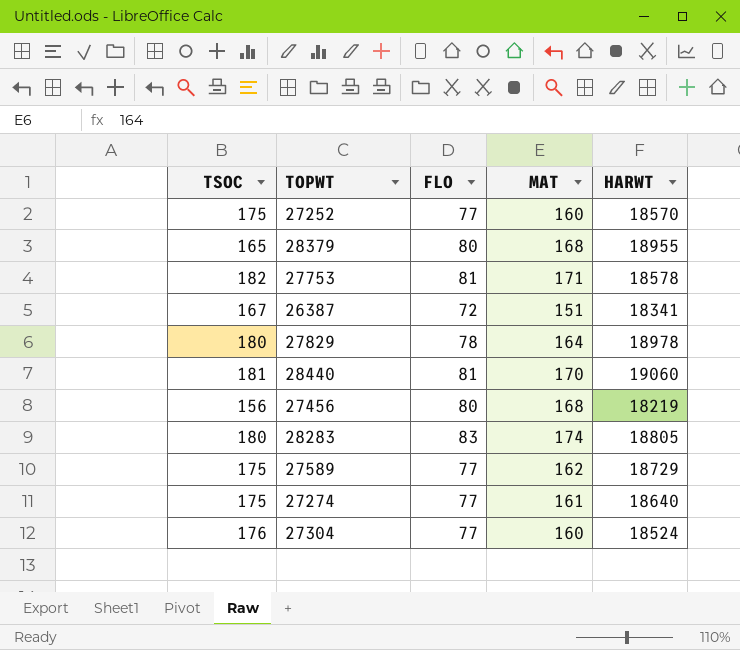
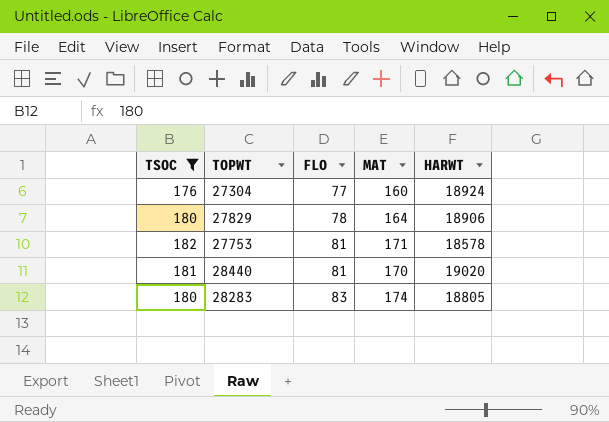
filter: none -> TSOC >= 176
row order: none -> FLO ascending
27304 | HARWT: 18524 -> 18924
27829 | HARWT: 18978 -> 18906
28440 | HARWT: 19060 -> 19020

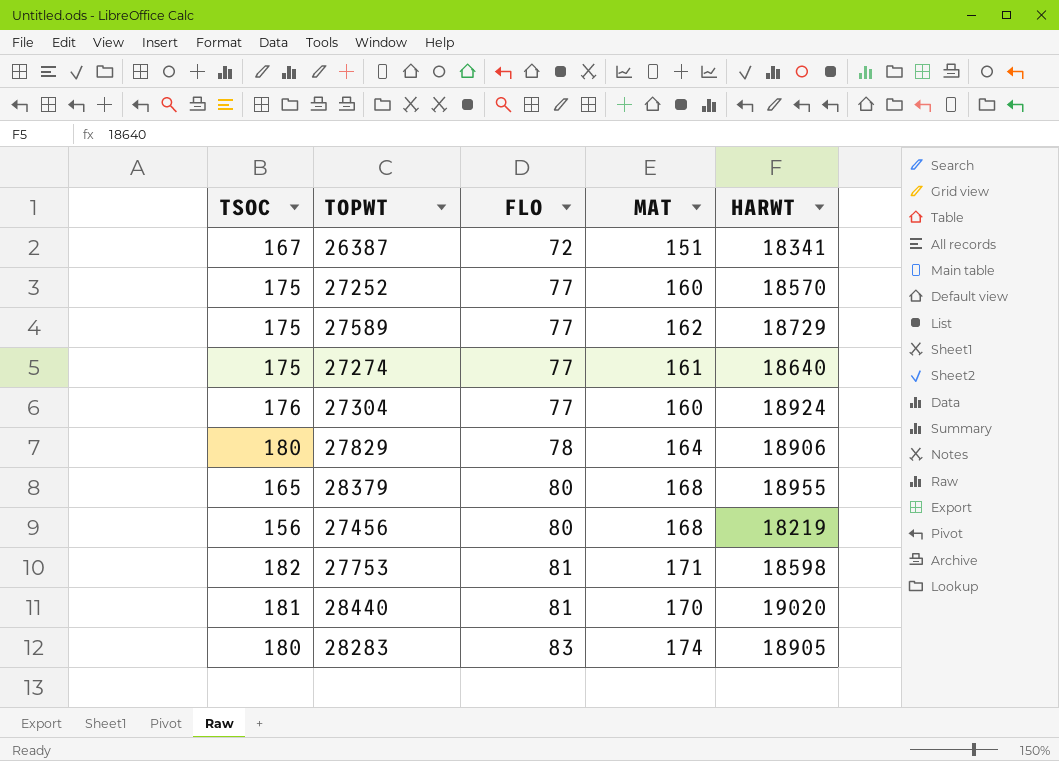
filter: TSOC >= 176 -> none
27753 | HARWT: 18578 -> 18598
28283 | HARWT: 18805 -> 18905

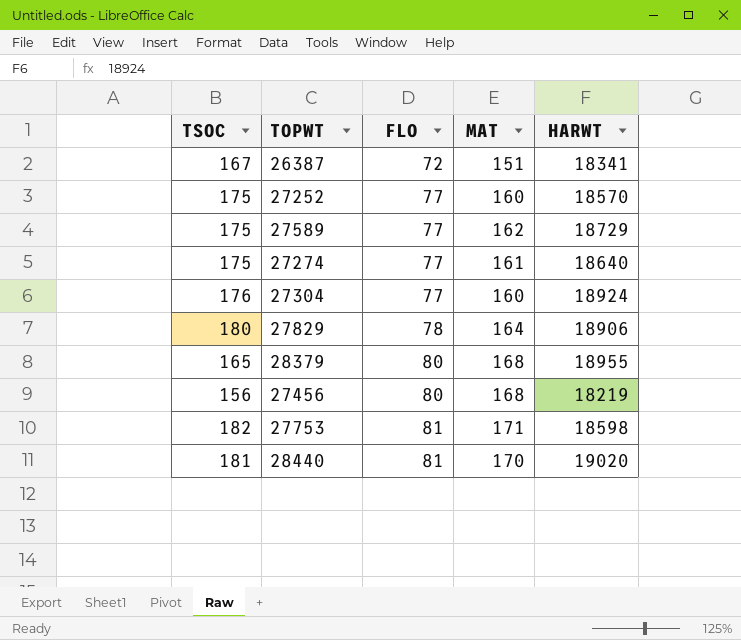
row 28283: 180 | 83 | 174 | 18905 -> none

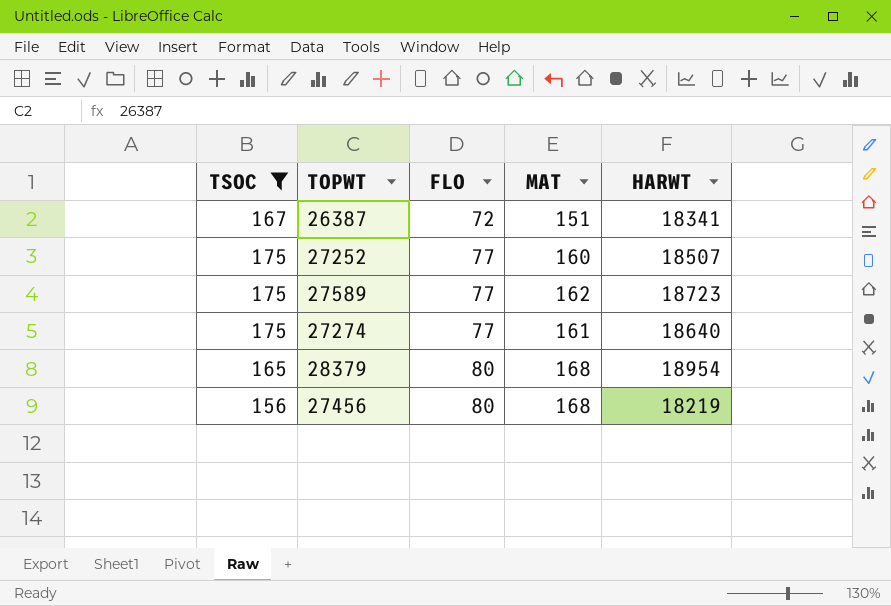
filter: none -> TSOC <= 175
27252 | HARWT: 18570 -> 18507
27589 | HARWT: 18729 -> 18723
28379 | HARWT: 18955 -> 18954

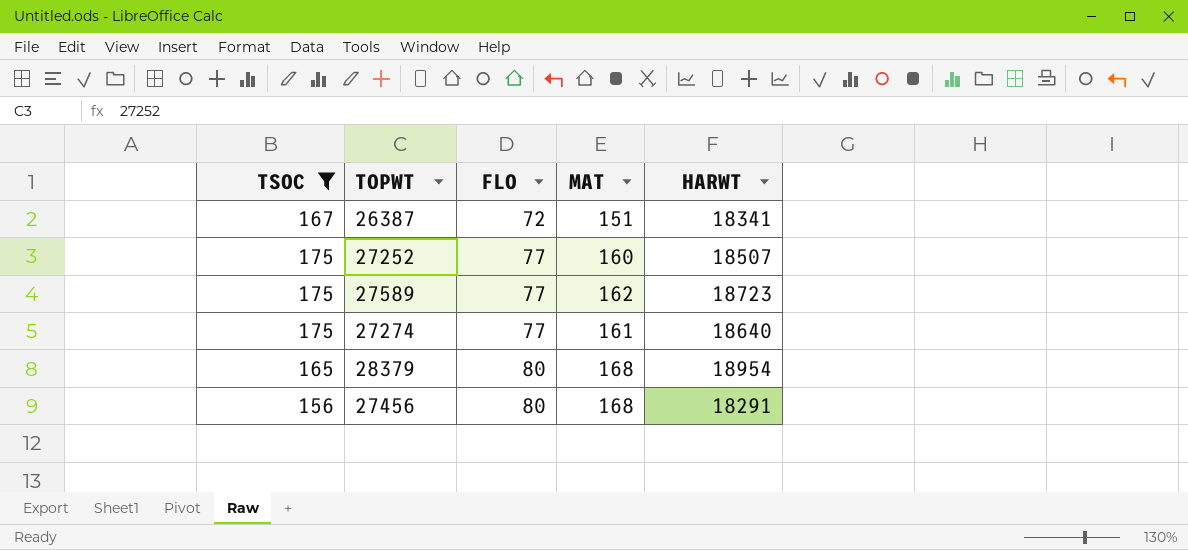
27456 | HARWT: 18219 -> 18291

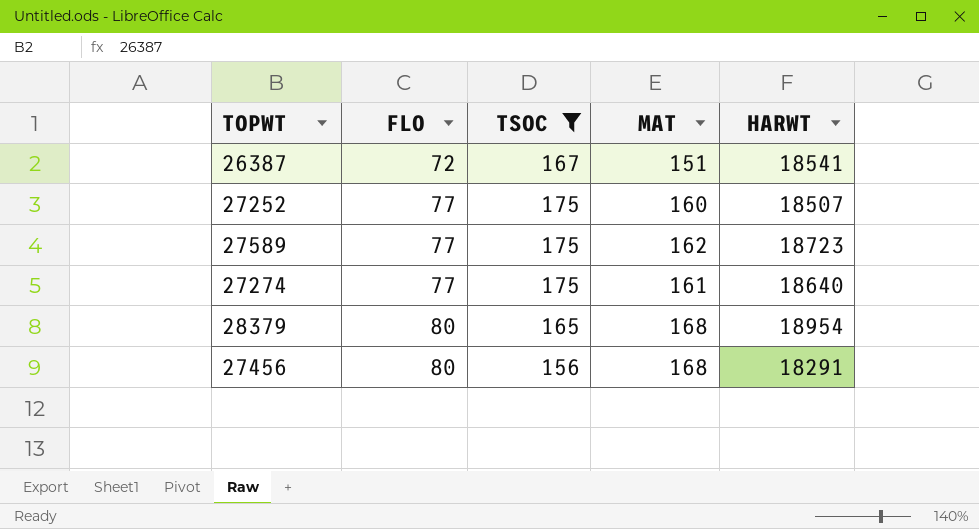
column TSOC | position: 1 -> 3
26387 | HARWT: 18341 -> 18541

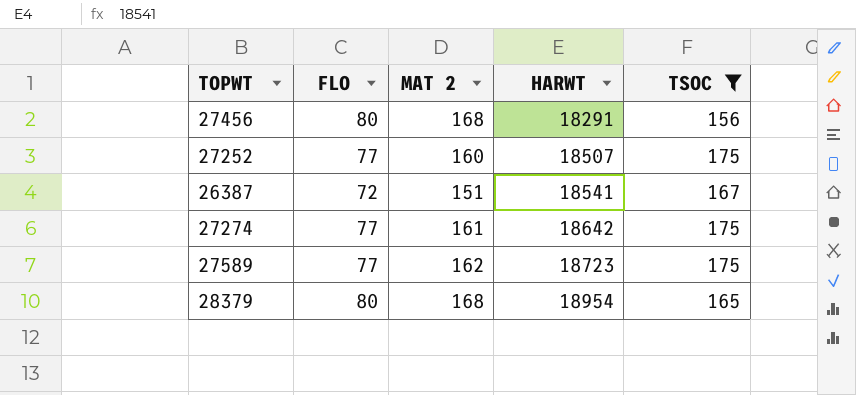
row order: FLO ascending -> HARWT ascending
column name: MAT -> MAT 2
column TSOC | position: 3 -> 5
27274 | HARWT: 18640 -> 18642

